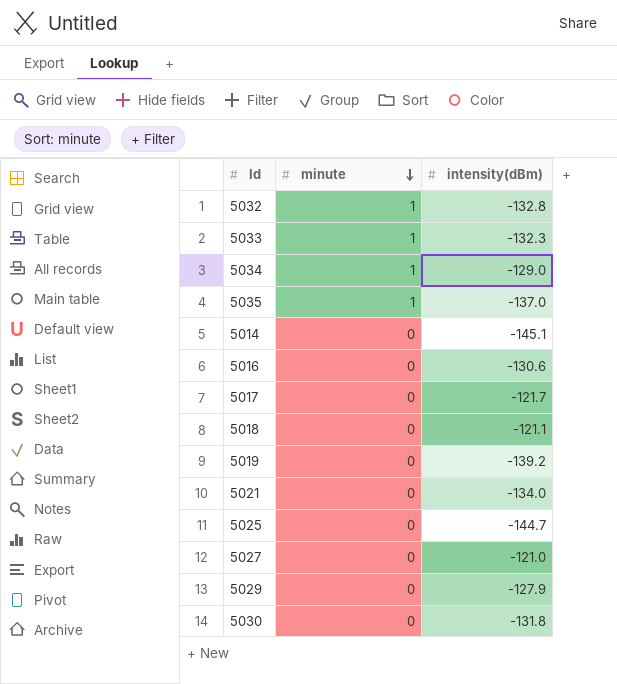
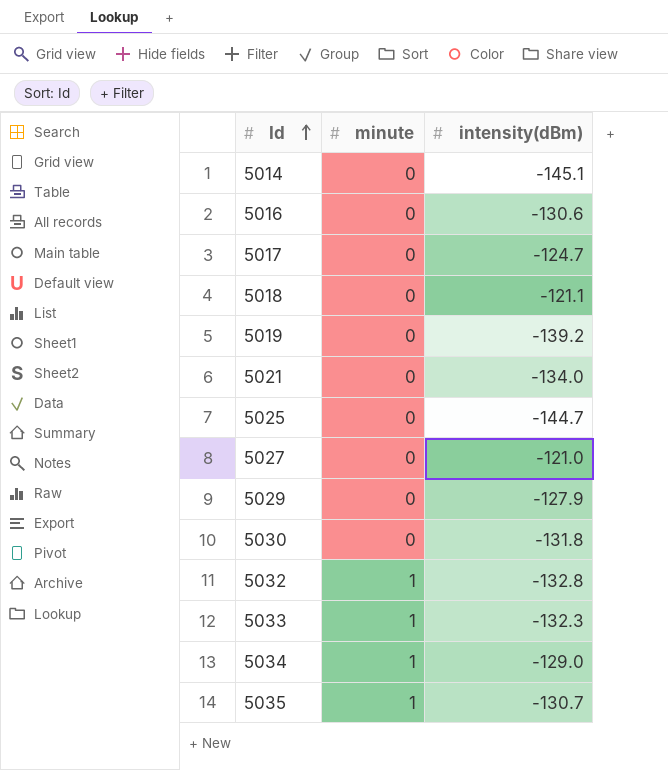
row order: minute descending -> Id ascending
5017 | intensity(dBm): -121.7 -> -124.7
5035 | intensity(dBm): -137.0 -> -130.7

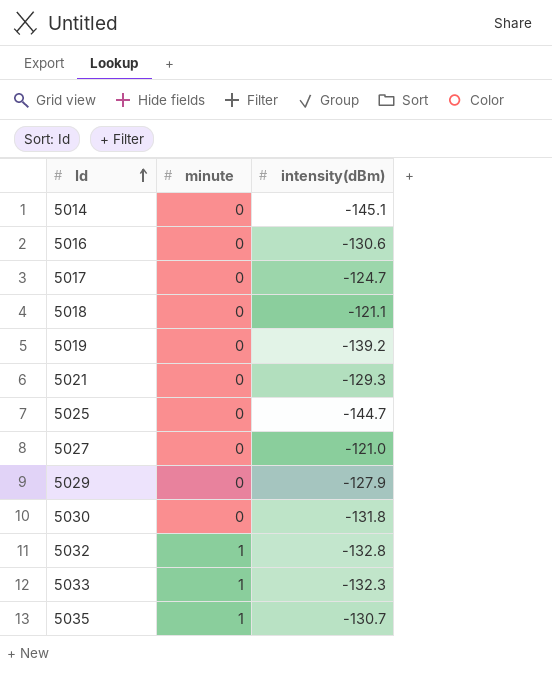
row 5034: 1 | -129.0 -> none
5021 | intensity(dBm): -134.0 -> -129.3

